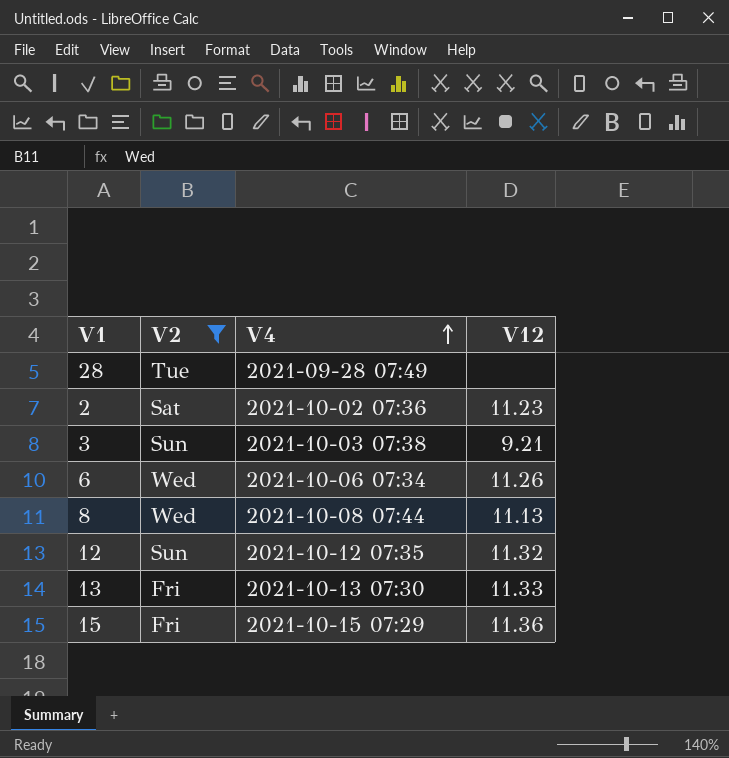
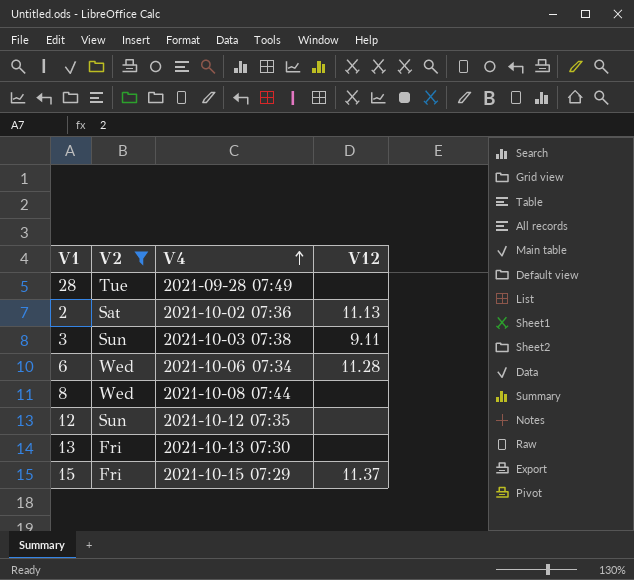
2 | V12: 11.23 -> 11.13
3 | V12: 9.21 -> 9.11
6 | V12: 11.26 -> 11.28
8 | V12: 11.13 -> none
12 | V12: 11.32 -> none
13 | V12: 11.33 -> none
15 | V12: 11.36 -> 11.37

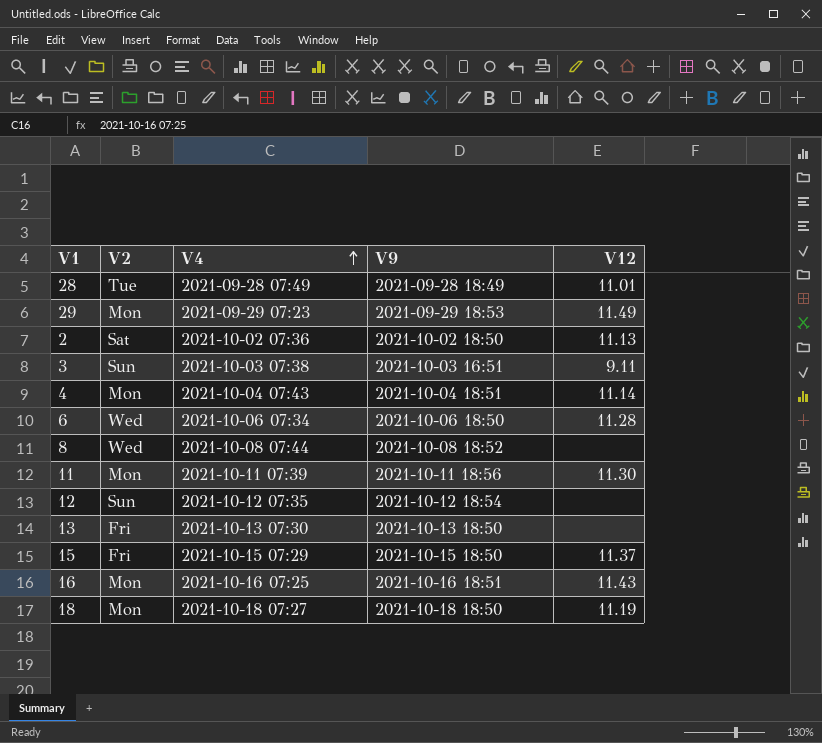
filter: V2 != Mon -> none
column V9 | position: none -> 4
28 | V12: none -> 11.01

